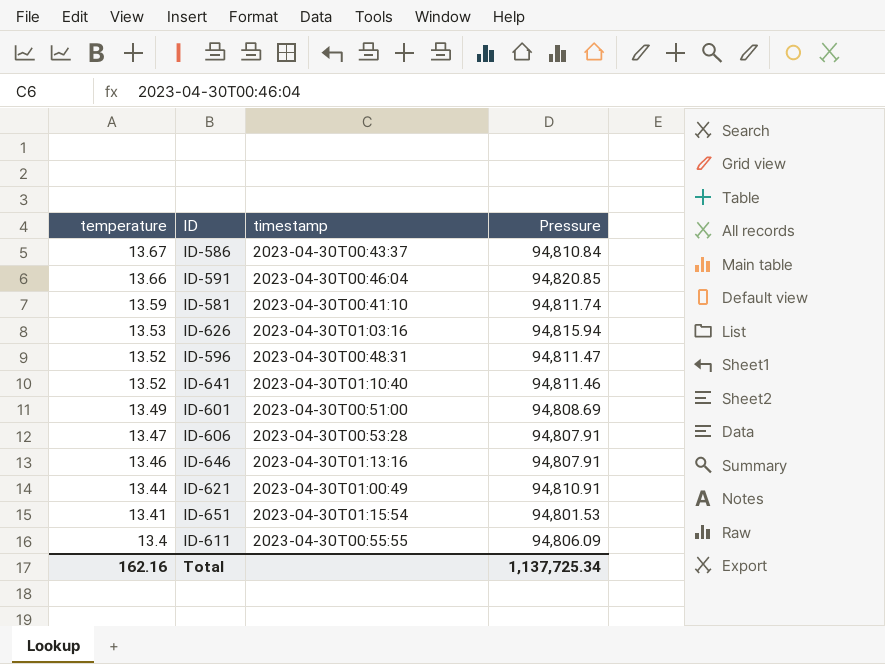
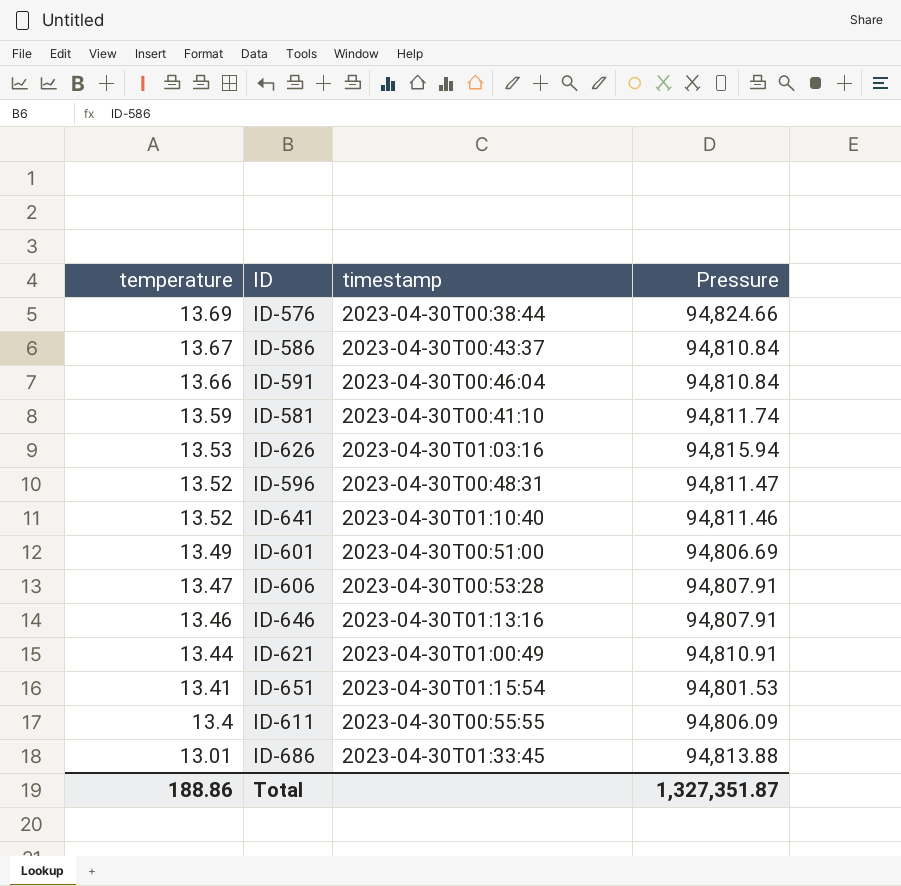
row ID-576: none -> 13.69 | 2023-04-30T00:38:44 | 94,824.66
ID-591 | Pressure: 94,820.85 -> 94,810.84
ID-601 | Pressure: 94,808.69 -> 94,806.69
row ID-686: none -> 13.01 | 2023-04-30T01:33:45 | 94,813.88
Total | temperature: 162.16 -> 188.86
Total | Pressure: 1,137,725.34 -> 1,327,351.87

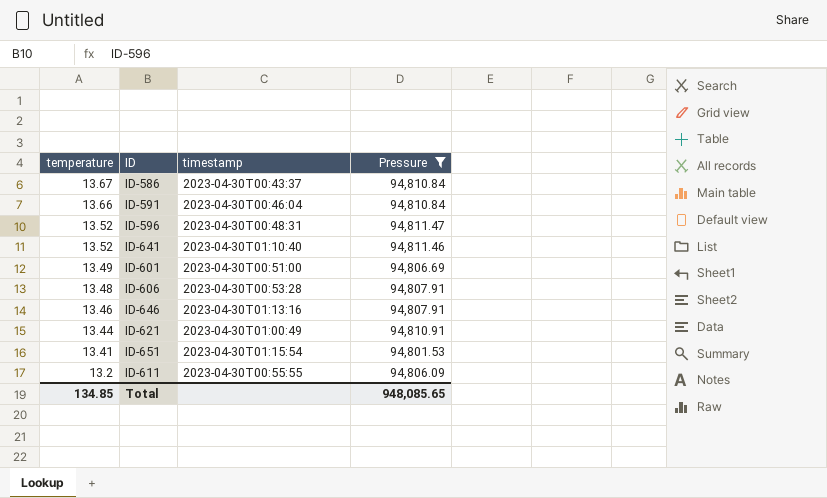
filter: none -> Pressure <= 94,811.47
ID-606 | temperature: 13.47 -> 13.48
ID-611 | temperature: 13.4 -> 13.2
Total | temperature: 188.86 -> 134.85
Total | Pressure: 1,327,351.87 -> 948,085.65

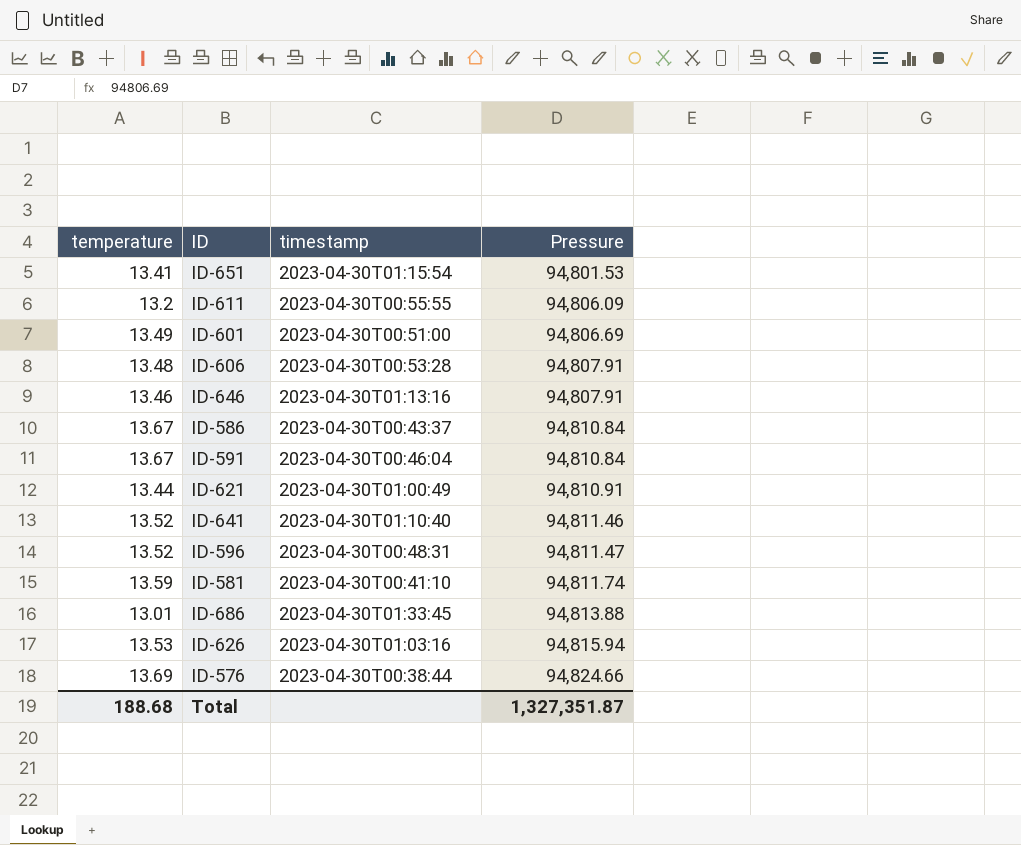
filter: Pressure <= 94,811.47 -> none
row order: temperature descending -> Pressure ascending
ID-591 | temperature: 13.66 -> 13.67
Total | temperature: 134.85 -> 188.68
Total | Pressure: 948,085.65 -> 1,327,351.87

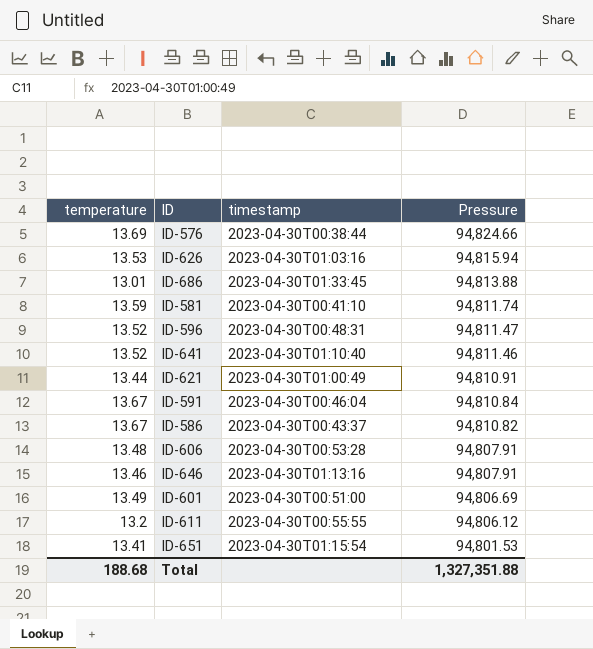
row order: Pressure ascending -> Pressure descending
ID-586 | Pressure: 94,810.84 -> 94,810.82
ID-611 | Pressure: 94,806.09 -> 94,806.12
Total | Pressure: 1,327,351.87 -> 1,327,351.88

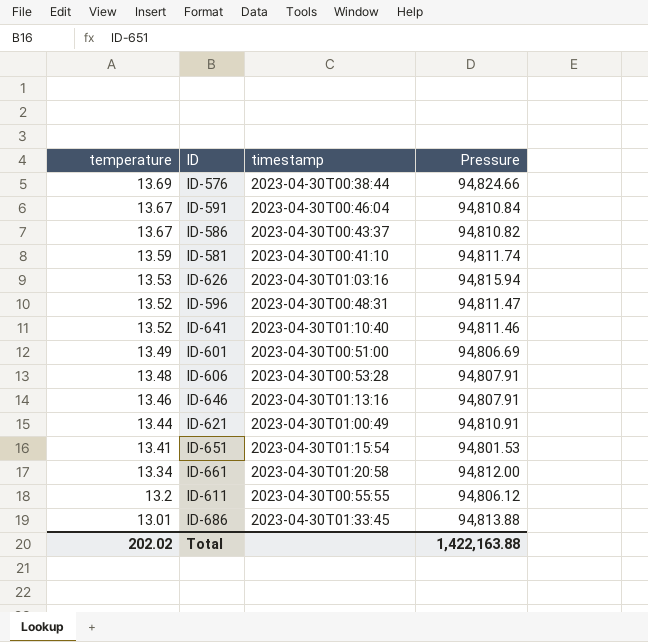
row order: Pressure descending -> temperature descending
row ID-661: none -> 13.34 | 2023-04-30T01:20:58 | 94,812.00
Total | temperature: 188.68 -> 202.02
Total | Pressure: 1,327,351.88 -> 1,422,163.88

